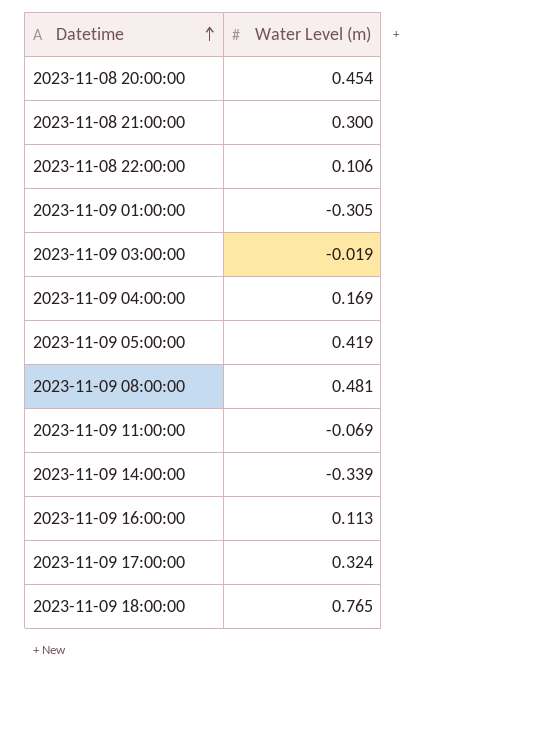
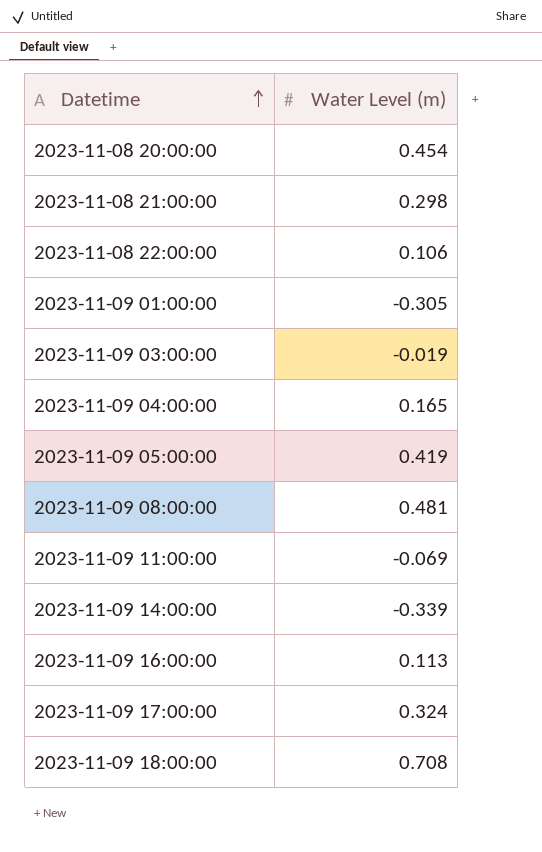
2023-11-08 21:00:00 | Water Level (m): 0.300 -> 0.298
2023-11-09 04:00:00 | Water Level (m): 0.169 -> 0.165
2023-11-09 18:00:00 | Water Level (m): 0.765 -> 0.708

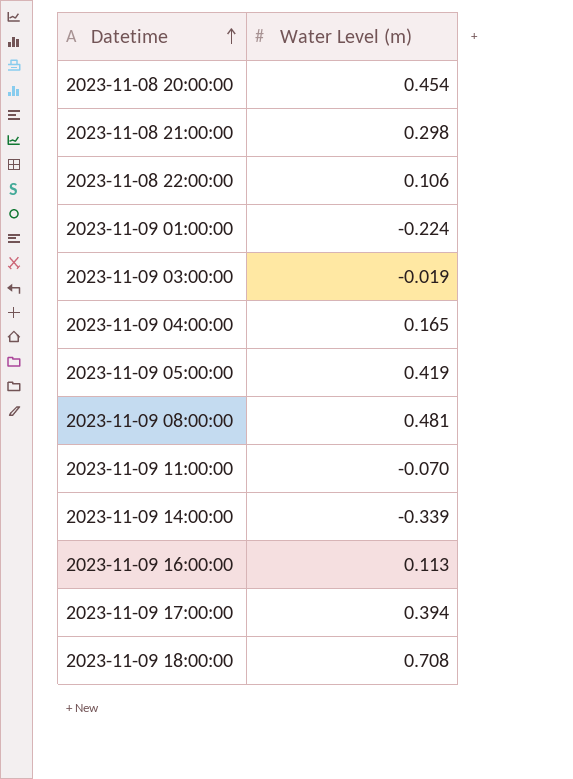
2023-11-09 01:00:00 | Water Level (m): -0.305 -> -0.224
2023-11-09 11:00:00 | Water Level (m): -0.069 -> -0.070
2023-11-09 17:00:00 | Water Level (m): 0.324 -> 0.394

